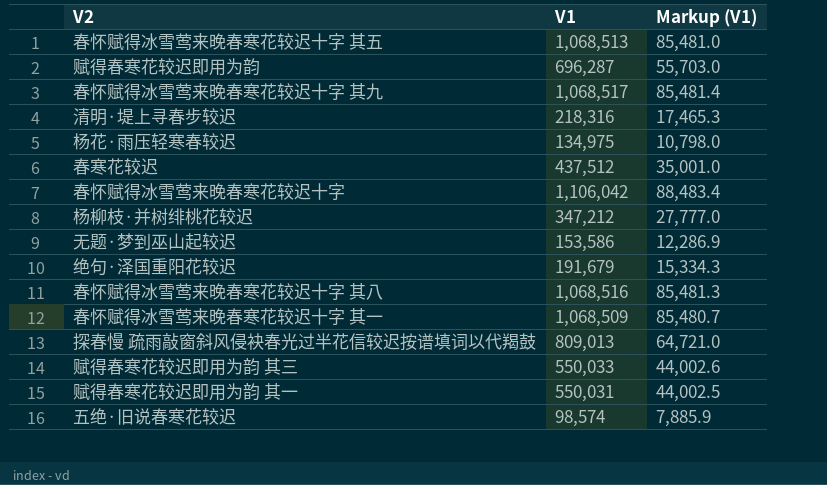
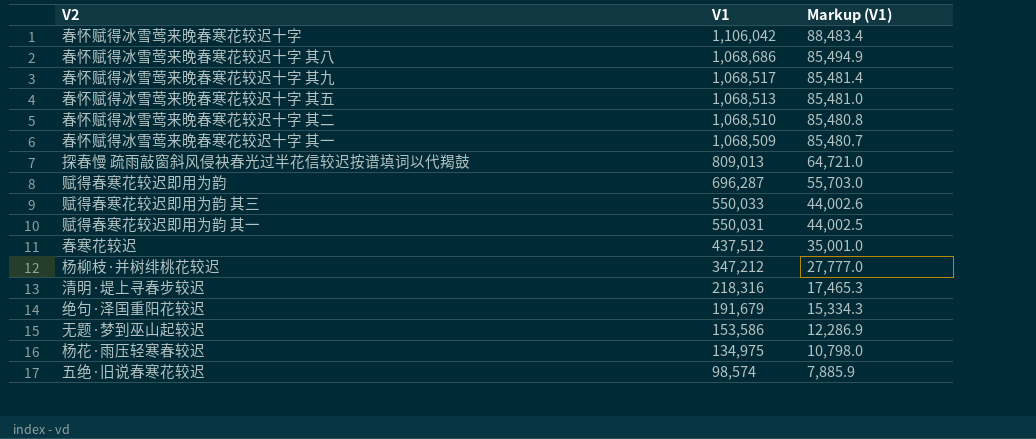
row order: none -> V1 descending
春怀赋得冰雪莺来晚春寒花较迟十字 其八 | V1: 1,068,516 -> 1,068,686
春怀赋得冰雪莺来晚春寒花较迟十字 其八 | Markup (V1): 85,481.3 -> 85,494.9
row 春怀赋得冰雪莺来晚春寒花较迟十字 其二: none -> 1,068,510 | 85,480.8

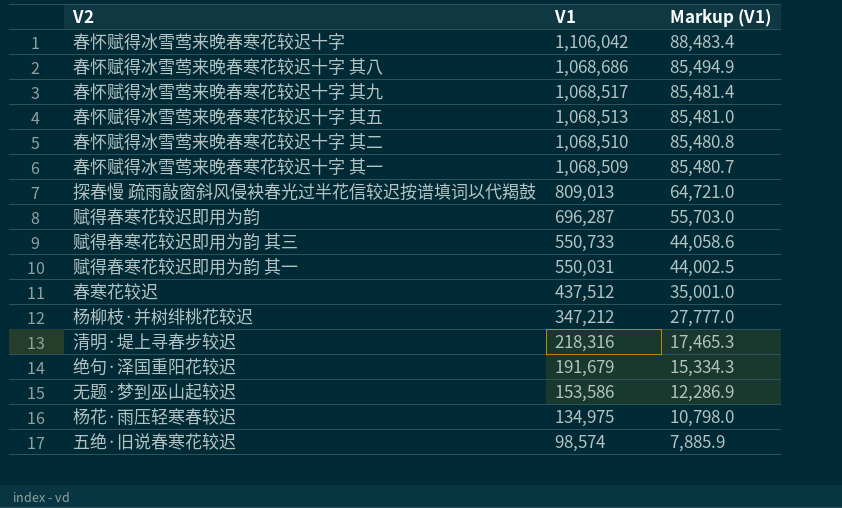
赋得春寒花较迟即用为韵 其三 | V1: 550,033 -> 550,733
赋得春寒花较迟即用为韵 其三 | Markup (V1): 44,002.6 -> 44,058.6

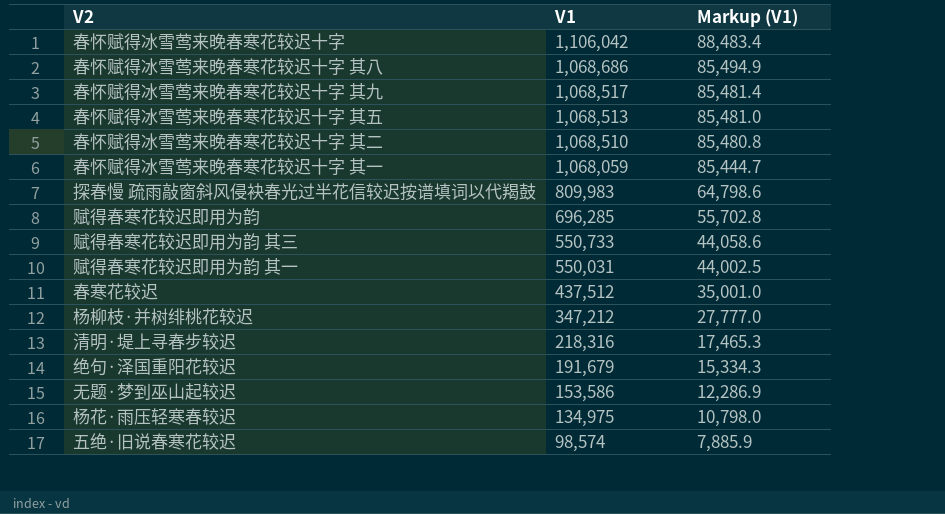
春怀赋得冰雪莺来晚春寒花较迟十字 其一 | V1: 1,068,509 -> 1,068,059
春怀赋得冰雪莺来晚春寒花较迟十字 其一 | Markup (V1): 85,480.7 -> 85,444.7
探春慢 疏雨敲窗斜风侵袂春光过半花信较迟按谱填词以代羯鼓 | V1: 809,013 -> 809,983
探春慢 疏雨敲窗斜风侵袂春光过半花信较迟按谱填词以代羯鼓 | Markup (V1): 64,721.0 -> 64,798.6
赋得春寒花较迟即用为韵 | V1: 696,287 -> 696,285
赋得春寒花较迟即用为韵 | Markup (V1): 55,703.0 -> 55,702.8

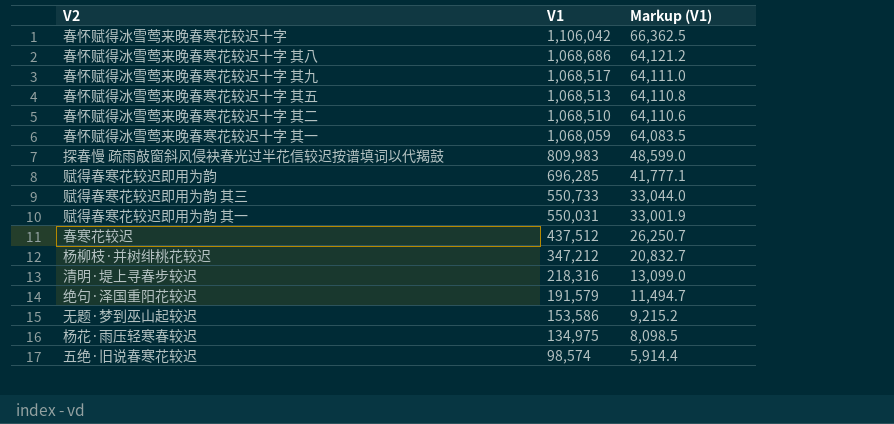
column Markup (V1) | formula: [V1] * 0.08 -> [V1] * 0.06
绝句·泽国重阳花较迟 | V1: 191,679 -> 191,579

